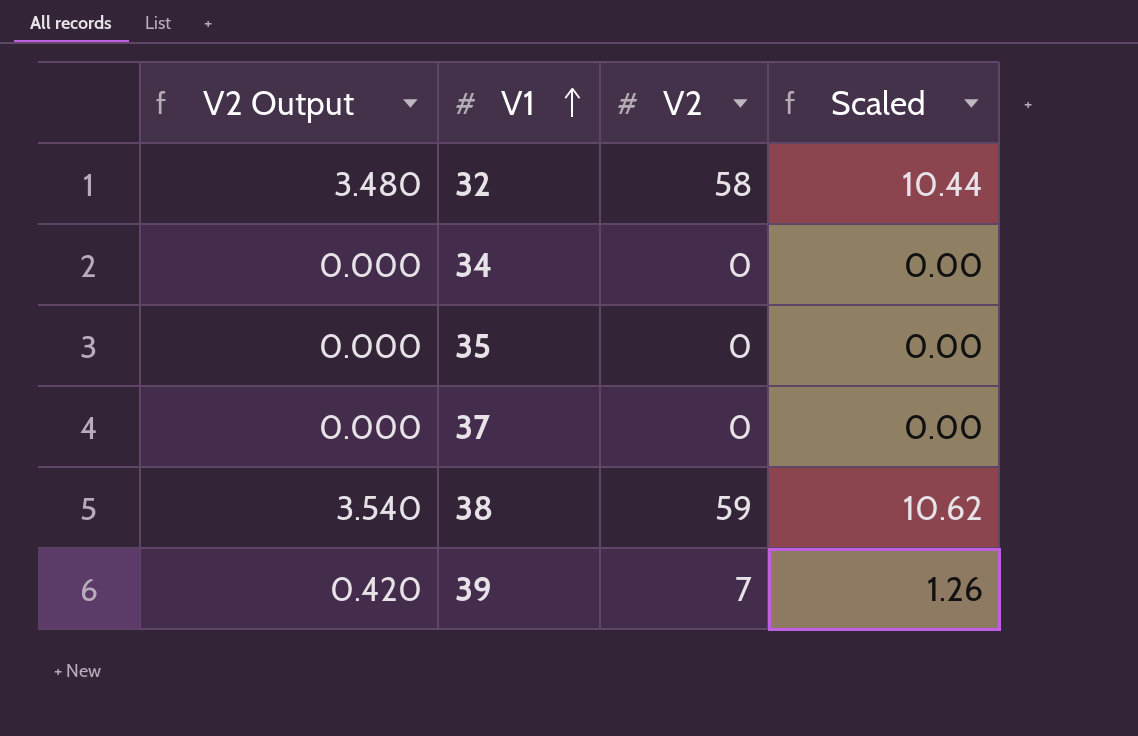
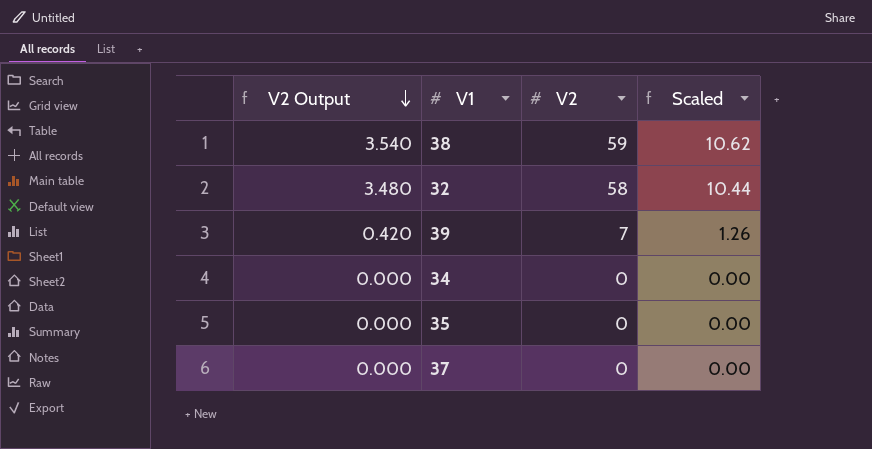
row order: V1 ascending -> V2 Output descending

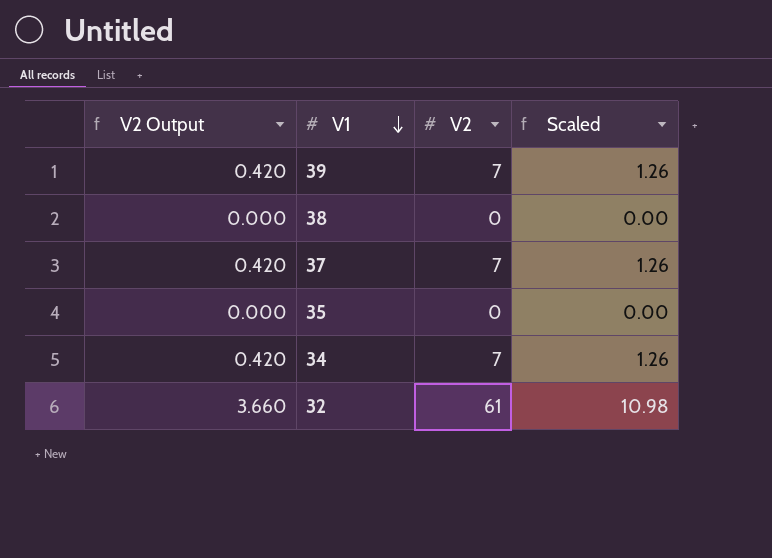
row order: V2 Output descending -> V1 descending
38 | V2 Output: 3.540 -> 0.000
38 | V2: 59 -> 0
38 | Scaled: 10.62 -> 0.00
37 | V2 Output: 0.000 -> 0.420
37 | V2: 0 -> 7
37 | Scaled: 0.00 -> 1.26
34 | V2 Output: 0.000 -> 0.420
34 | V2: 0 -> 7
34 | Scaled: 0.00 -> 1.26
32 | V2 Output: 3.480 -> 3.660
32 | V2: 58 -> 61
32 | Scaled: 10.44 -> 10.98

